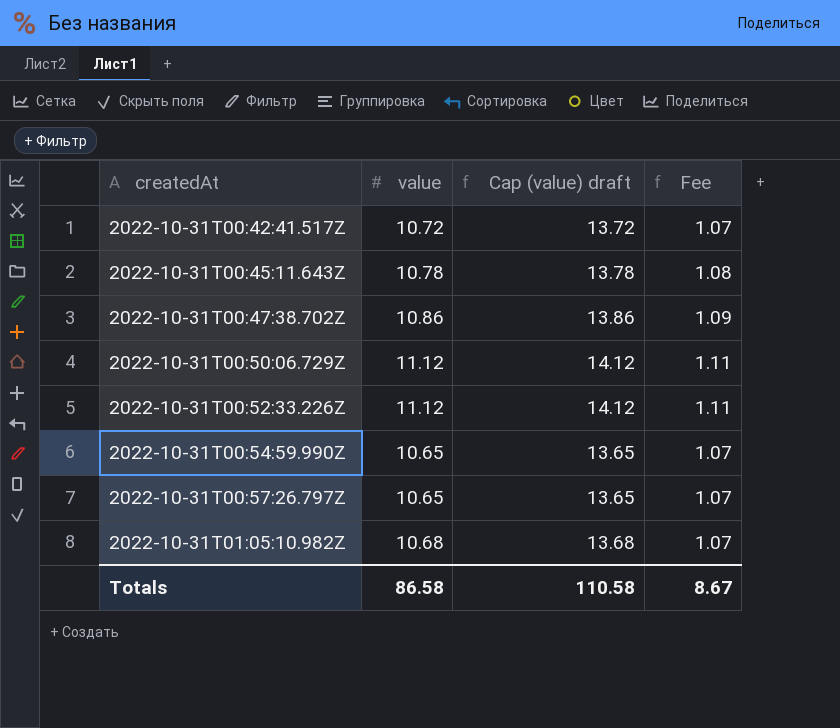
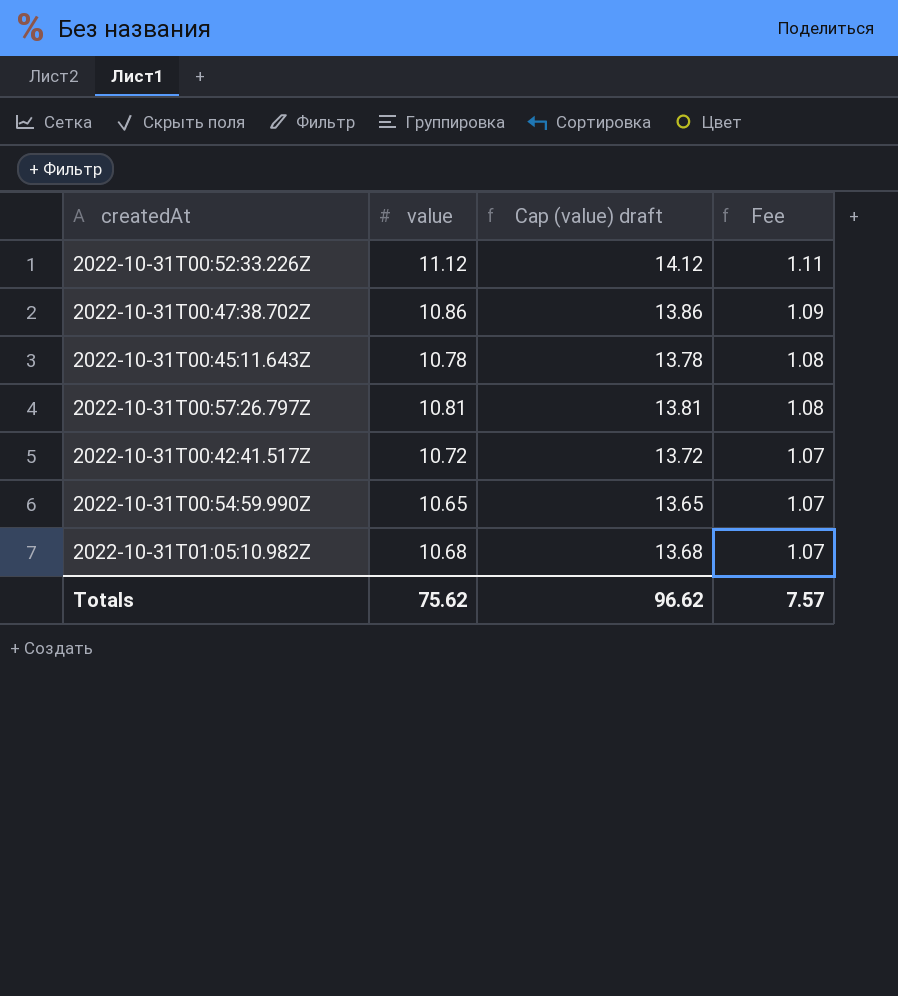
row order: createdAt ascending -> Fee descending
row 2022-10-31T00:50:06.729Z: 11.12 | 14.12 | 1.11 -> none
2022-10-31T00:57:26.797Z | value: 10.65 -> 10.81
2022-10-31T00:57:26.797Z | Cap (value) draft: 13.65 -> 13.81
2022-10-31T00:57:26.797Z | Fee: 1.07 -> 1.08
Totals | value: 86.58 -> 75.62
Totals | Cap (value) draft: 110.58 -> 96.62
Totals | Fee: 8.67 -> 7.57

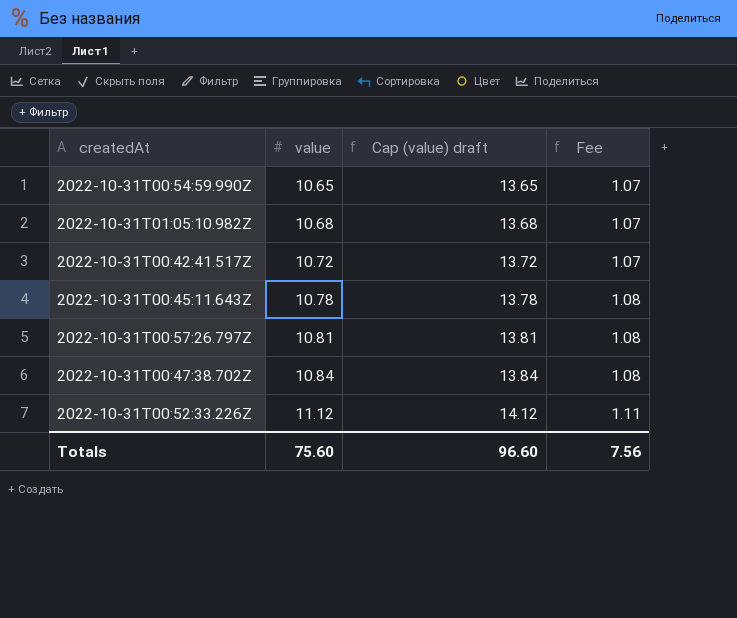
row order: Fee descending -> value ascending
2022-10-31T00:47:38.702Z | value: 10.86 -> 10.84
2022-10-31T00:47:38.702Z | Cap (value) draft: 13.86 -> 13.84
2022-10-31T00:47:38.702Z | Fee: 1.09 -> 1.08
Totals | value: 75.62 -> 75.60
Totals | Cap (value) draft: 96.62 -> 96.60
Totals | Fee: 7.57 -> 7.56

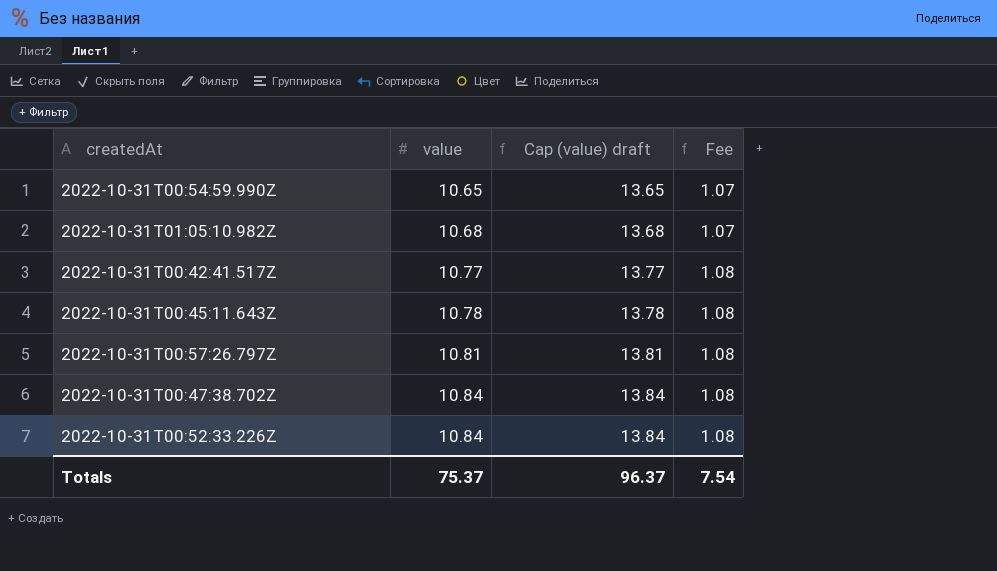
2022-10-31T00:42:41.517Z | value: 10.72 -> 10.77
2022-10-31T00:42:41.517Z | Cap (value) draft: 13.72 -> 13.77
2022-10-31T00:42:41.517Z | Fee: 1.07 -> 1.08
2022-10-31T00:52:33.226Z | value: 11.12 -> 10.84
2022-10-31T00:52:33.226Z | Cap (value) draft: 14.12 -> 13.84
2022-10-31T00:52:33.226Z | Fee: 1.11 -> 1.08
Totals | value: 75.60 -> 75.37
Totals | Cap (value) draft: 96.60 -> 96.37
Totals | Fee: 7.56 -> 7.54

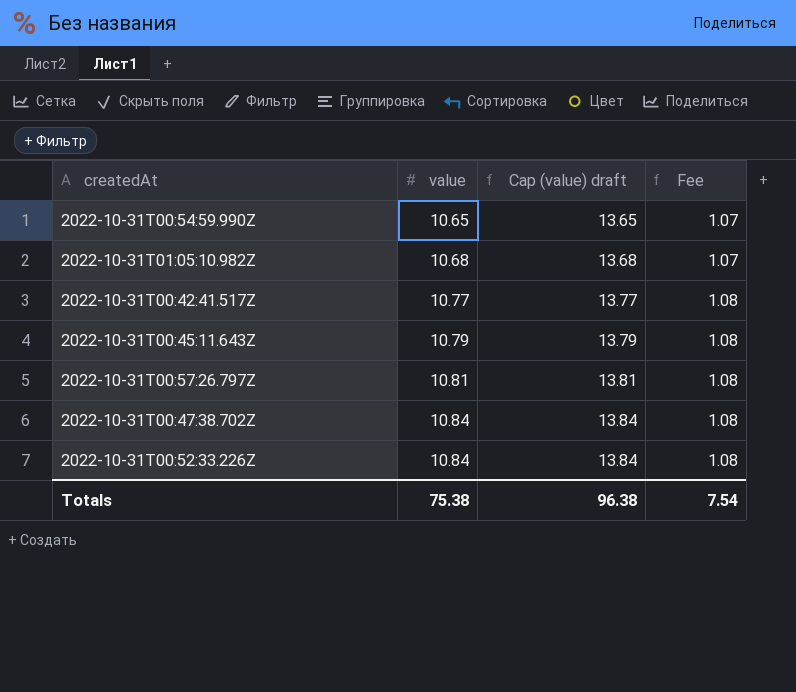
2022-10-31T00:45:11.643Z | value: 10.78 -> 10.79
2022-10-31T00:45:11.643Z | Cap (value) draft: 13.78 -> 13.79
Totals | value: 75.37 -> 75.38
Totals | Cap (value) draft: 96.37 -> 96.38

